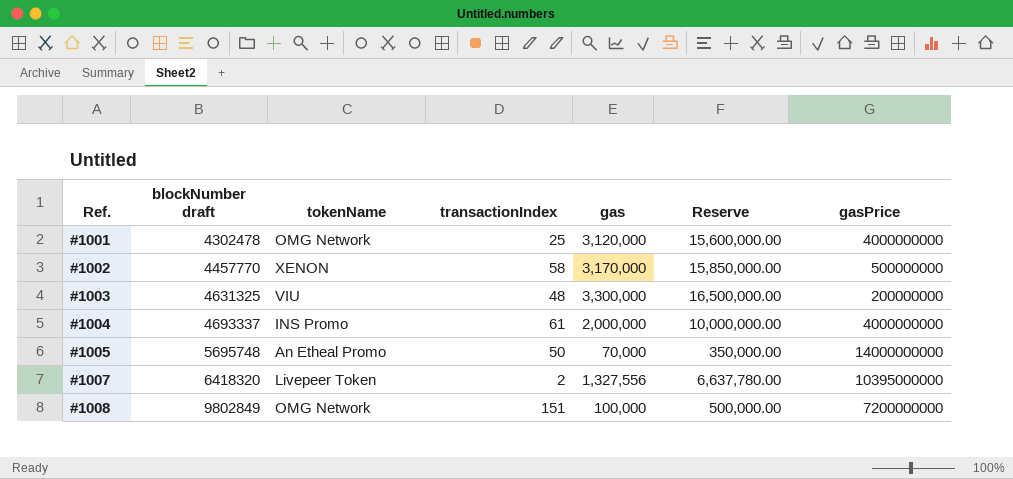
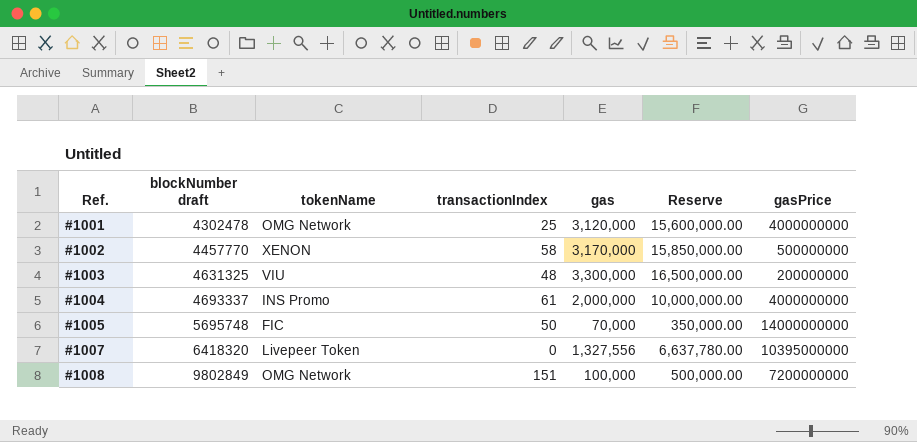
#1005 | tokenName: An Etheal Promo -> FIC
#1007 | transactionIndex: 2 -> 0

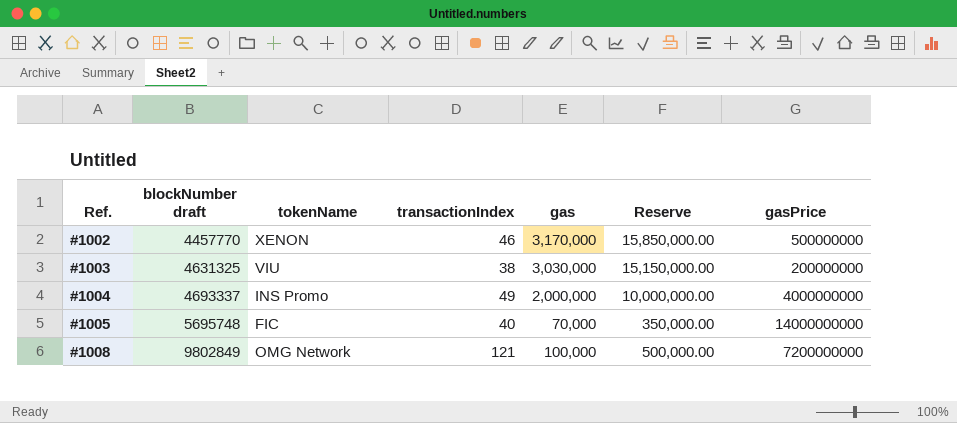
row #1001: 4302478 | OMG Network | 25 | 3,120,000 | 15,600,000.00 | 4000000000 -> none
row #1007: 6418320 | Livepeer Token | 0 | 1,327,556 | 6,637,780.00 | 10395000000 -> none
#1002 | transactionIndex: 58 -> 46
#1003 | transactionIndex: 48 -> 38
#1003 | gas: 3,300,000 -> 3,030,000
#1003 | Reserve: 16,500,000.00 -> 15,150,000.00
#1004 | transactionIndex: 61 -> 49
#1005 | transactionIndex: 50 -> 40
#1008 | transactionIndex: 151 -> 121

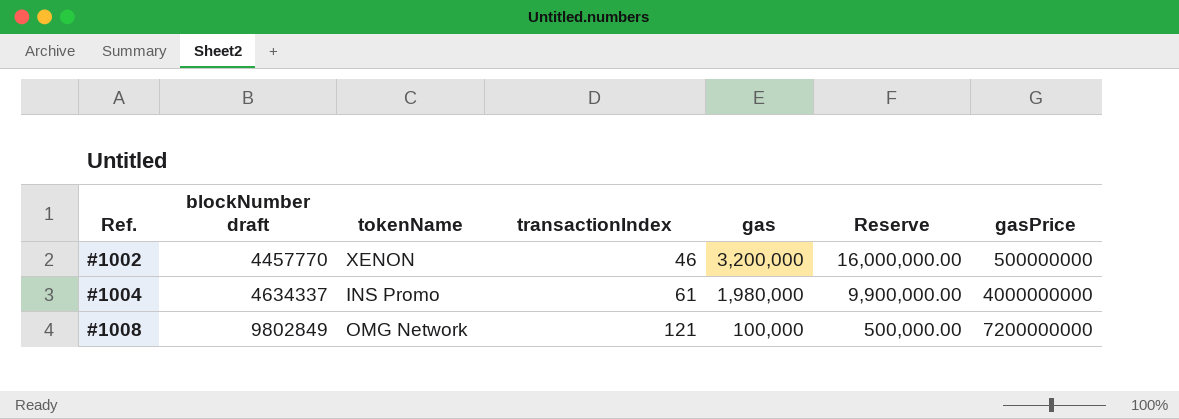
row #1003: 4631325 | VIU | 38 | 3,030,000 | 15,150,000.00 | 200000000 -> none
row #1005: 5695748 | FIC | 40 | 70,000 | 350,000.00 | 14000000000 -> none
#1002 | gas: 3,170,000 -> 3,200,000
#1002 | Reserve: 15,850,000.00 -> 16,000,000.00
#1004 | blockNumber draft: 4693337 -> 4634337
#1004 | transactionIndex: 49 -> 61
#1004 | gas: 2,000,000 -> 1,980,000
#1004 | Reserve: 10,000,000.00 -> 9,900,000.00

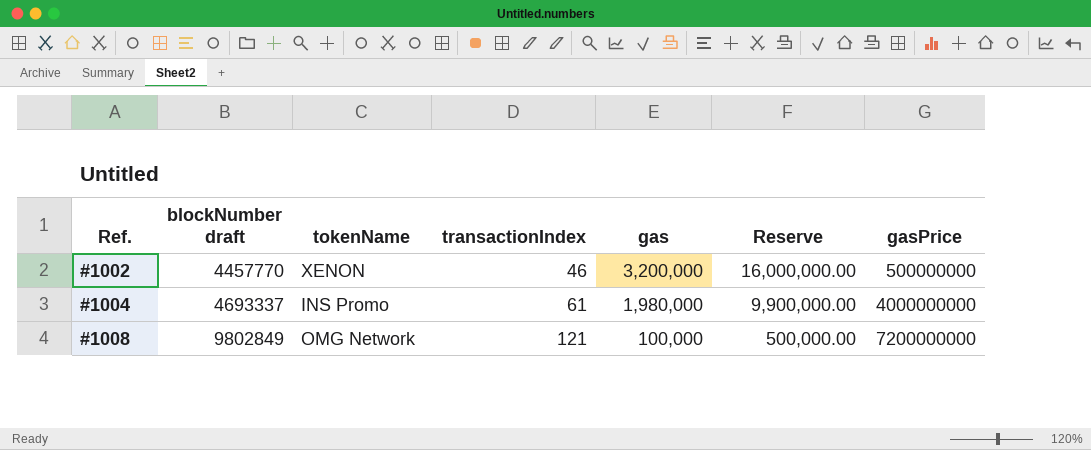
#1004 | blockNumber draft: 4634337 -> 4693337

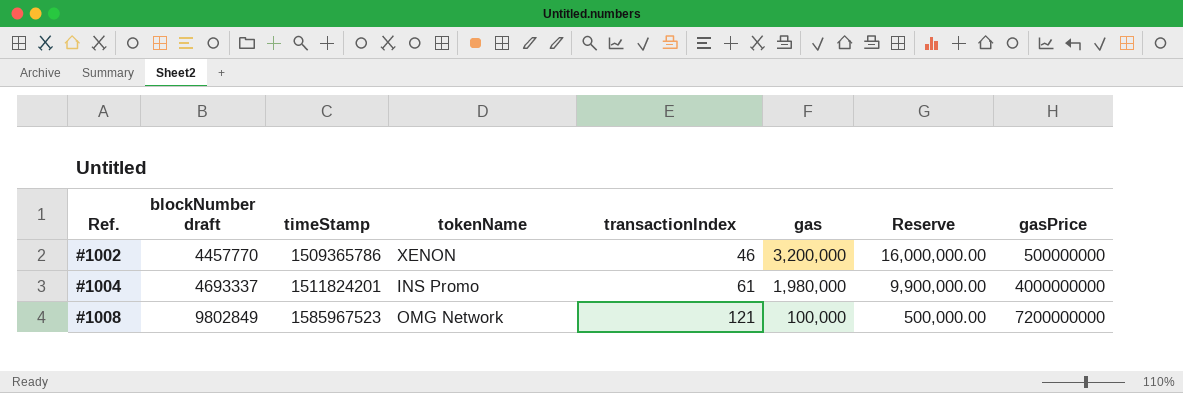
column timeStamp | position: none -> 3

